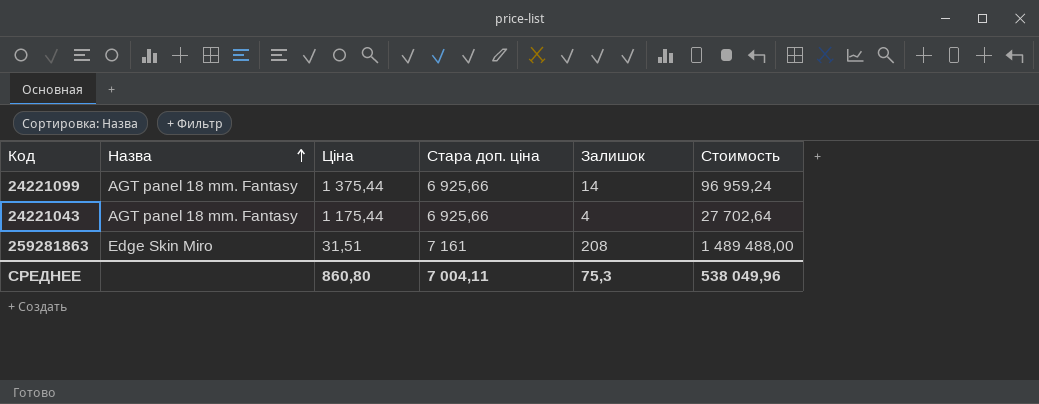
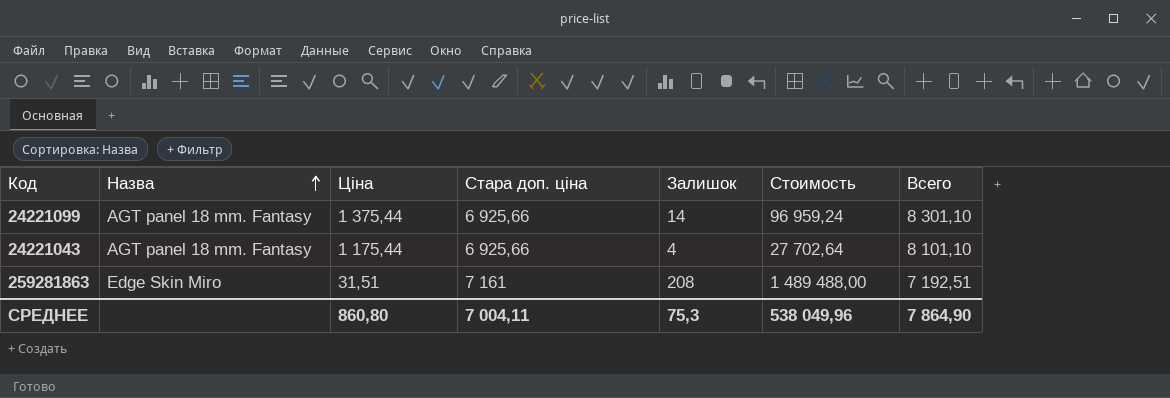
column Всего | formula: none -> [Ціна] + [Стара доп. ціна]

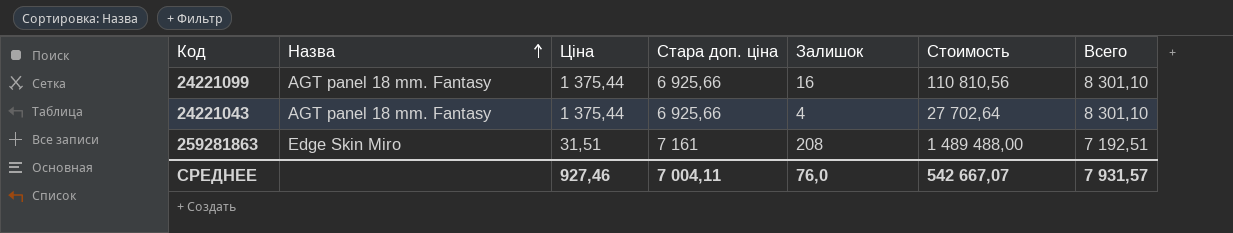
24221099 | Залишок: 14 -> 16
24221099 | Стоимость: 96 959,24 -> 110 810,56
24221043 | Ціна: 1 175,44 -> 1 375,44
24221043 | Всего: 8 101,10 -> 8 301,10
СРЕДНЕЕ | Ціна: 860,80 -> 927,46
СРЕДНЕЕ | Залишок: 75,3 -> 76,0
СРЕДНЕЕ | Стоимость: 538 049,96 -> 542 667,07
СРЕДНЕЕ | Всего: 7 864,90 -> 7 931,57

